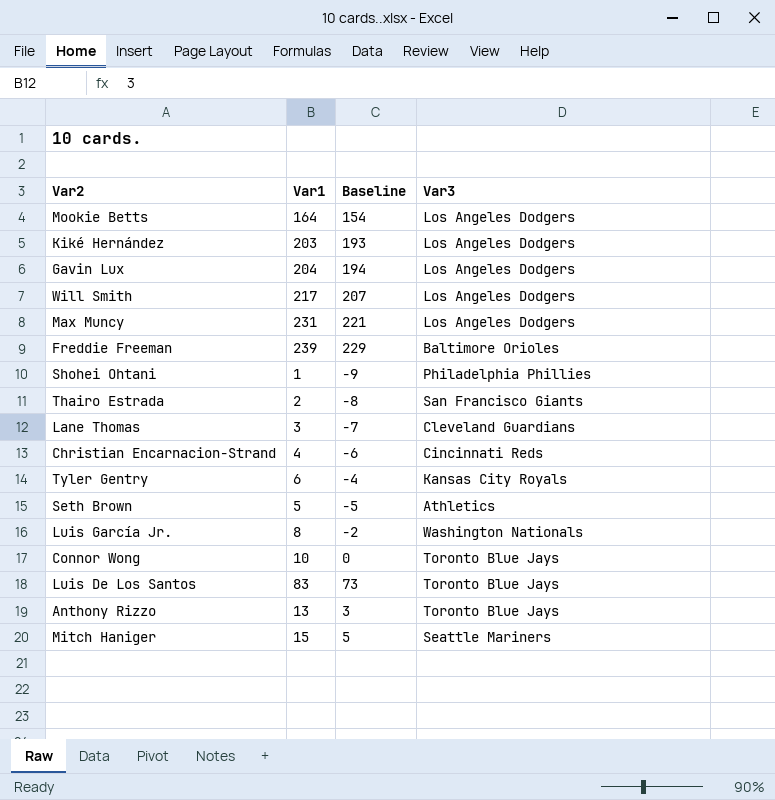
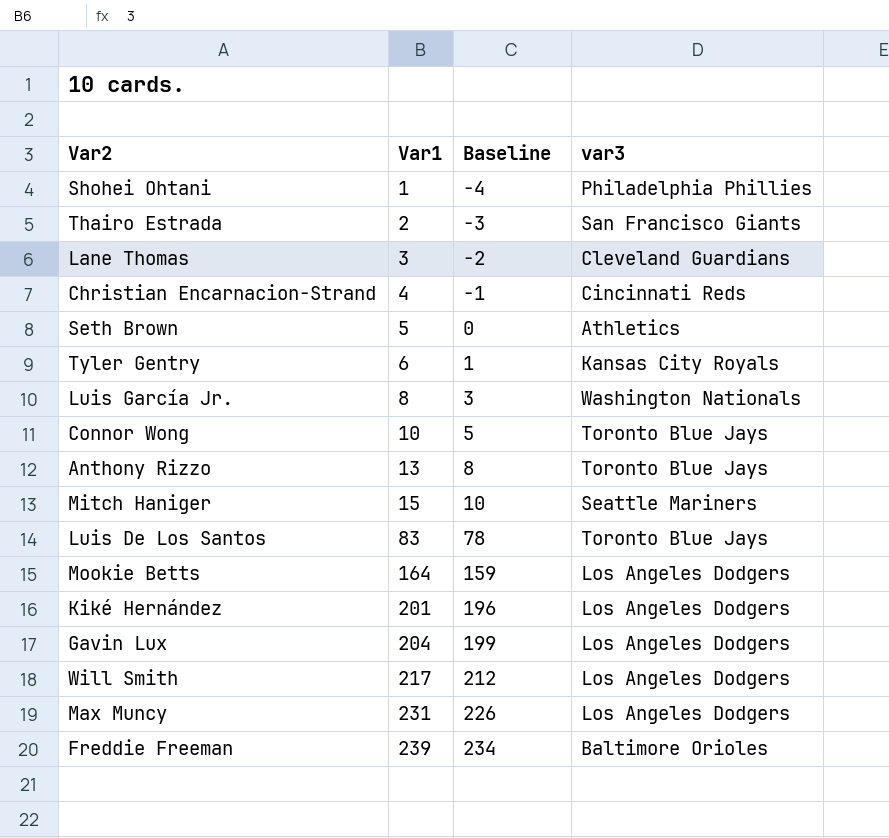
row order: none -> Var1 ascending
column Baseline | formula: [Var1] - 10 -> [Var1] - 5
column name: Var3 -> var3
Kiké Hernández | Var1: 203 -> 201

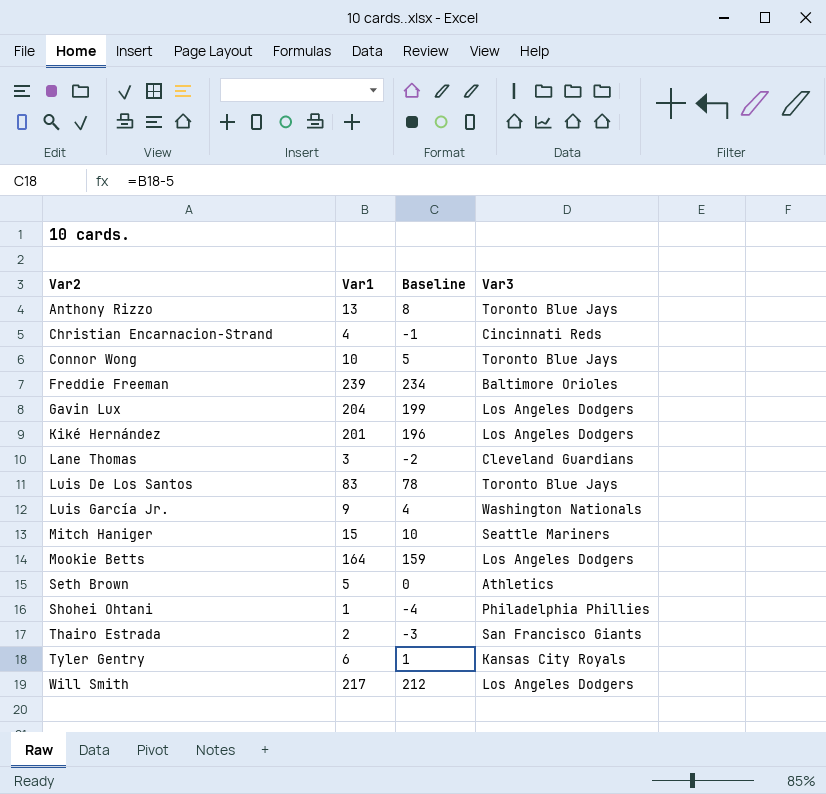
row order: Var1 ascending -> Var2 ascending
column name: var3 -> Var3
row Max Muncy: 231 | 226 | Los Angeles Dodgers -> none
Luis García Jr. | Var1: 8 -> 9
Luis García Jr. | Baseline: 3 -> 4

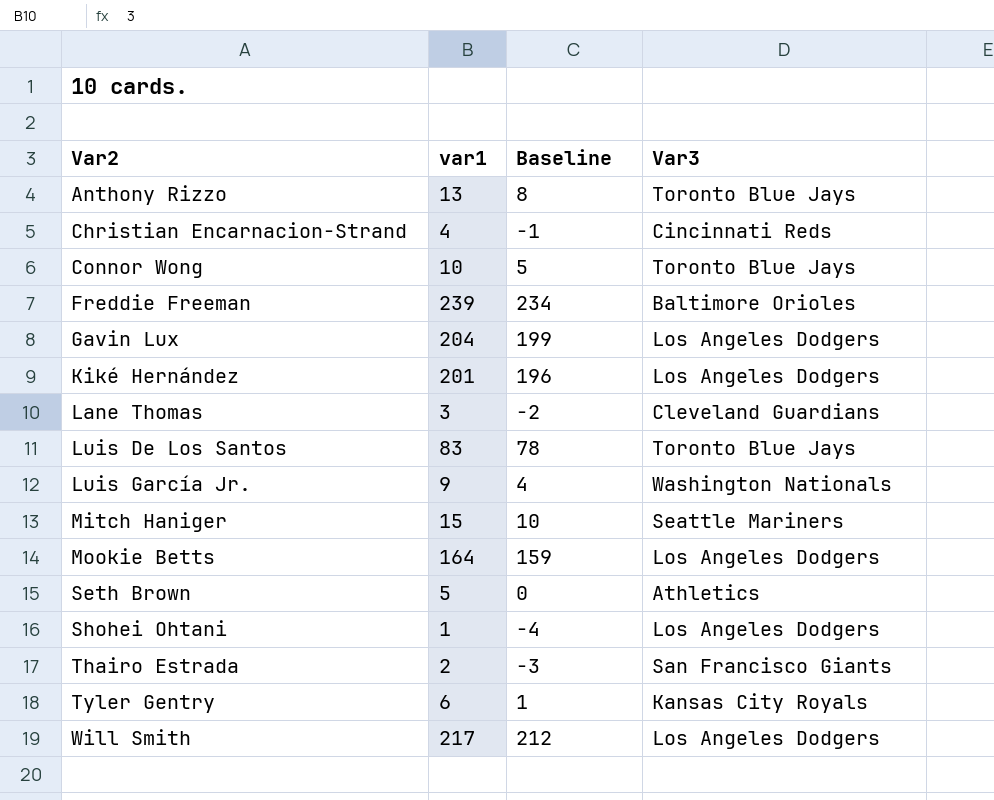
column name: Var1 -> var1
Shohei Ohtani | Var3: Philadelphia Phillies -> Los Angeles Dodgers

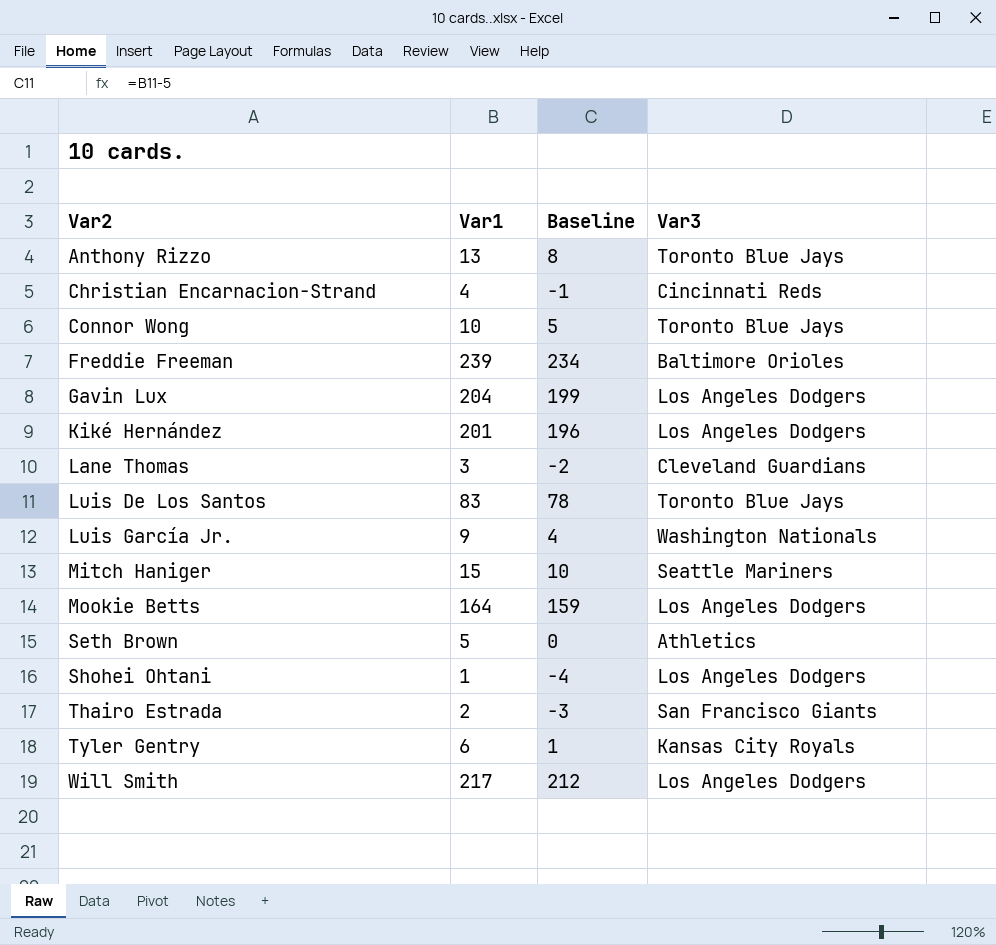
column name: var1 -> Var1

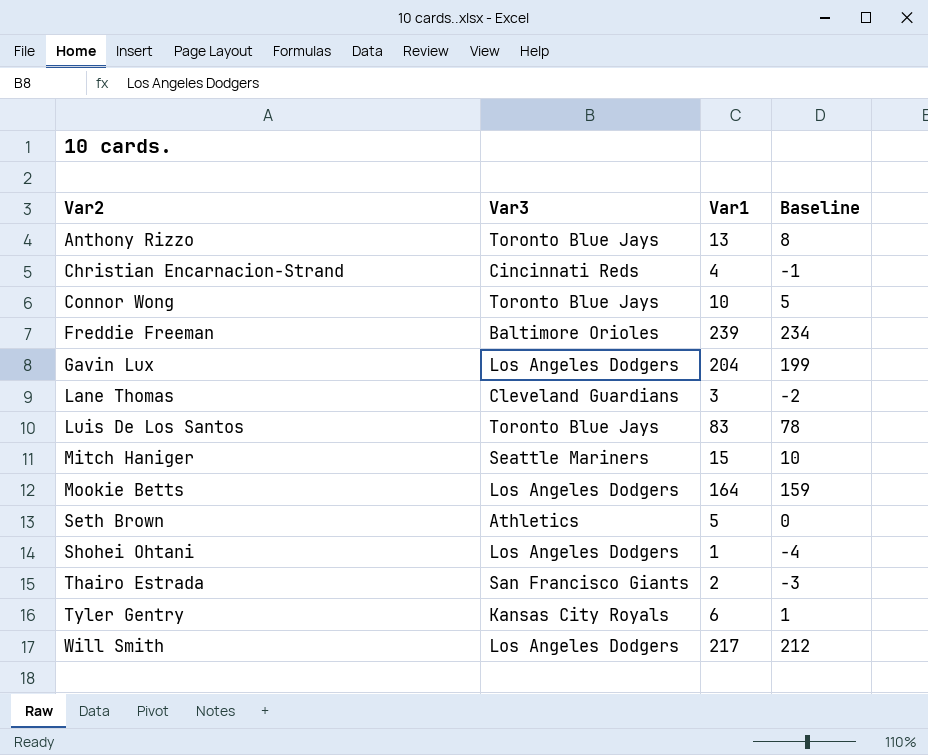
column Var3 | position: 4 -> 2
row Kiké Hernández: 201 | 196 | Los Angeles Dodgers -> none
row Luis García Jr.: 9 | 4 | Washington Nationals -> none

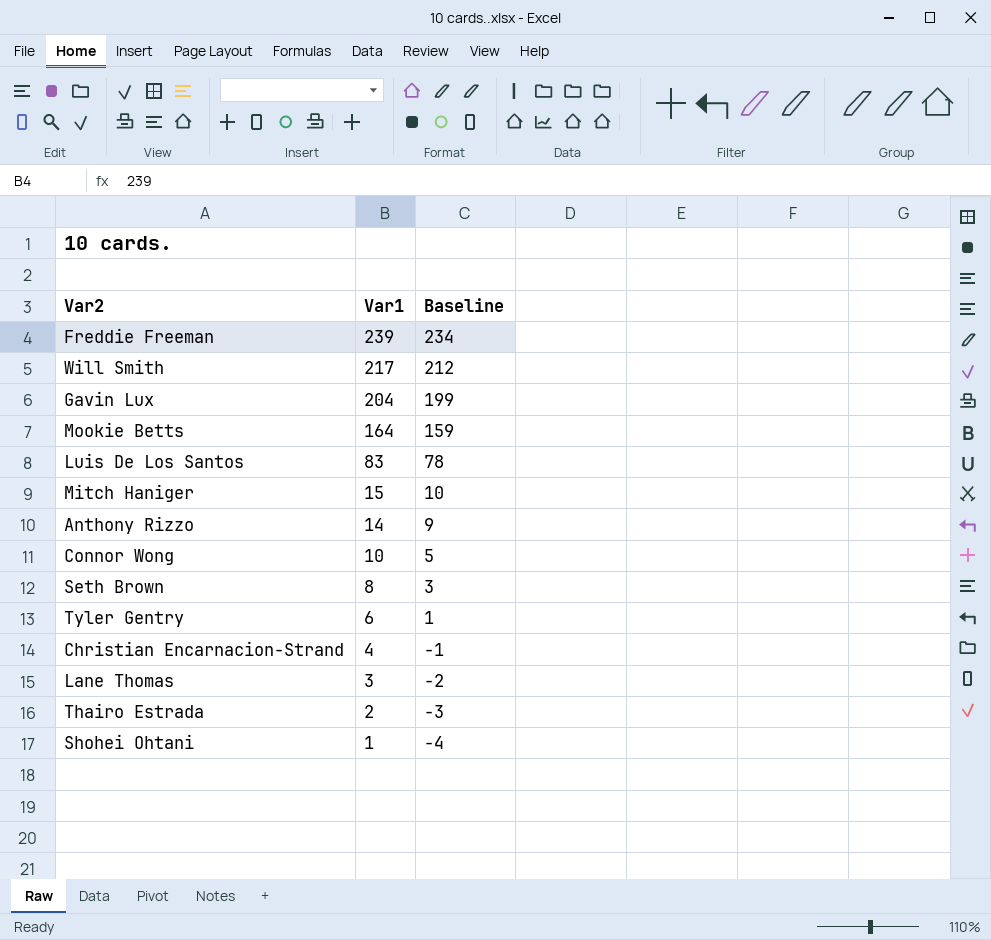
row order: Var2 ascending -> Var1 descending
column Var3 | position: 2 -> none
Anthony Rizzo | Var1: 13 -> 14
Anthony Rizzo | Baseline: 8 -> 9
Seth Brown | Var1: 5 -> 8
Seth Brown | Baseline: 0 -> 3

